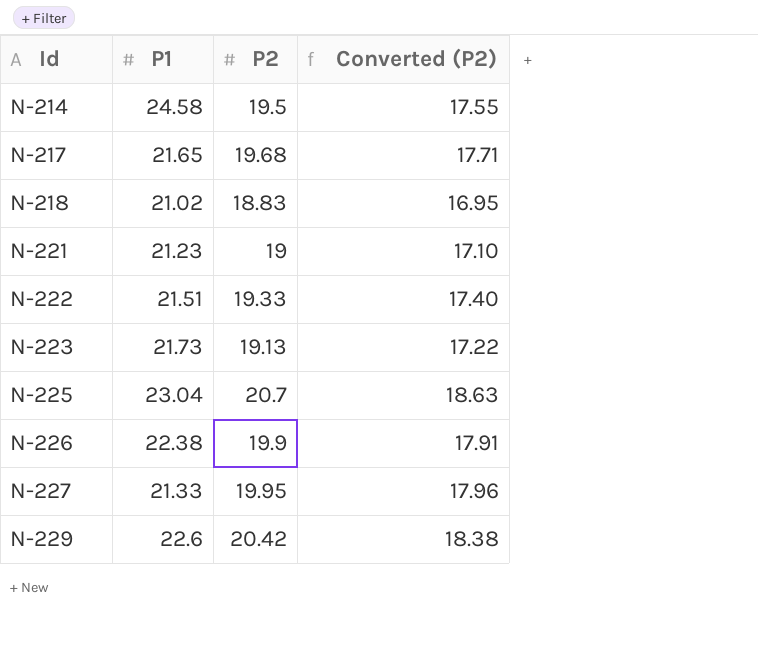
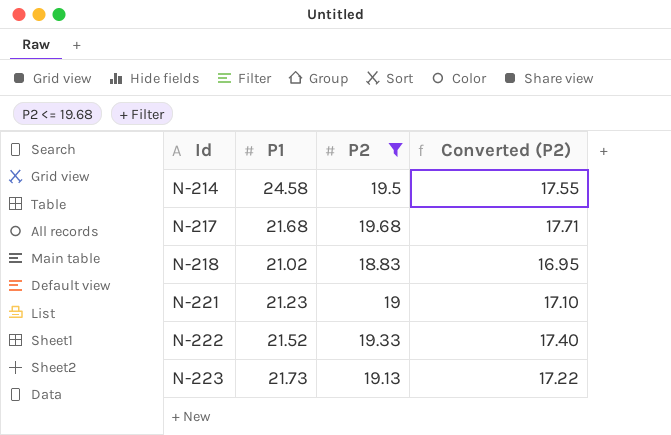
filter: none -> P2 <= 19.68
N-217 | P1: 21.65 -> 21.68
N-222 | P1: 21.51 -> 21.52

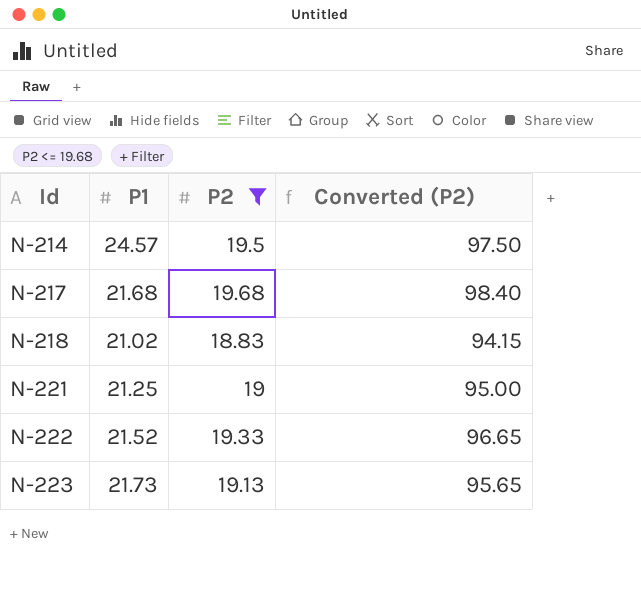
column Converted (P2) | formula: [P2] * 0.9 -> [P2] * 5
N-214 | P1: 24.58 -> 24.57
N-221 | P1: 21.23 -> 21.25

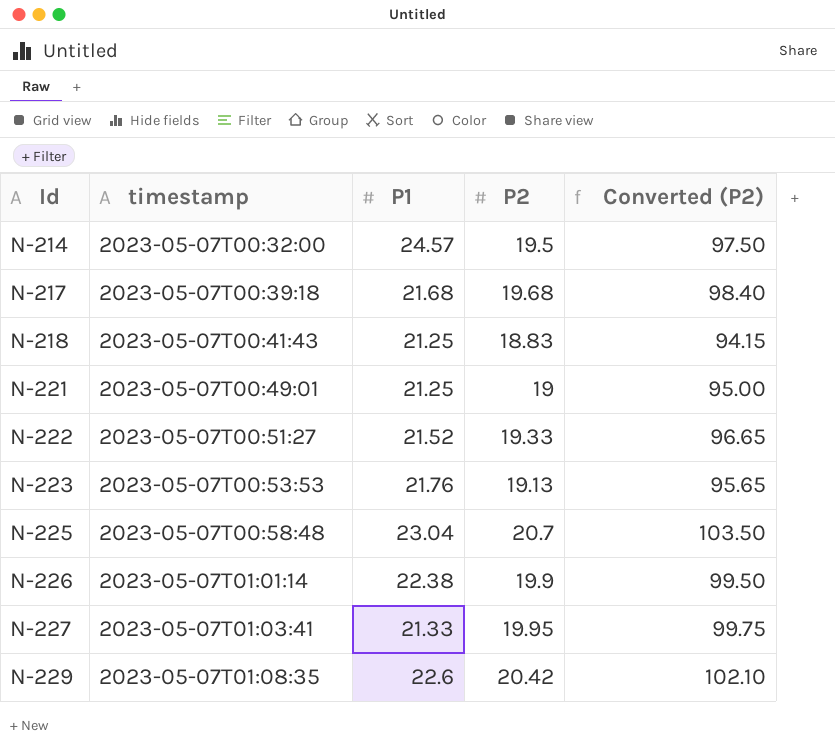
filter: P2 <= 19.68 -> none
column timestamp | position: none -> 2
N-218 | P1: 21.02 -> 21.25
N-223 | P1: 21.73 -> 21.76

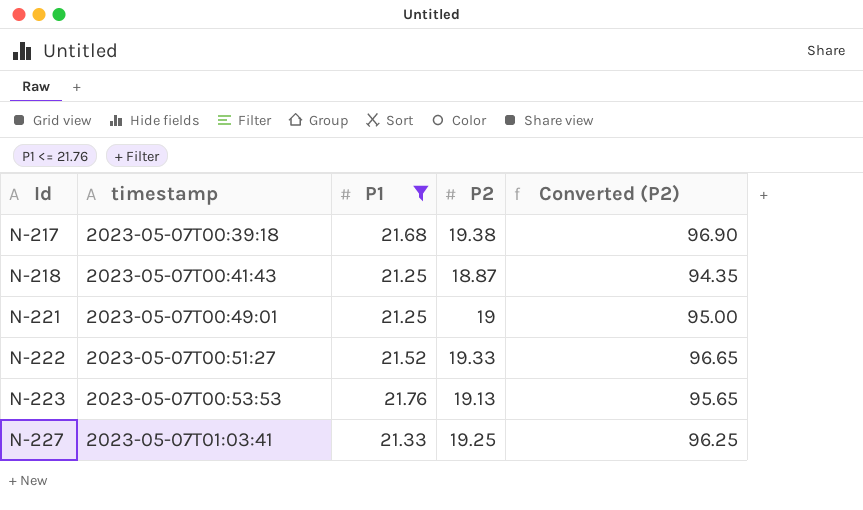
filter: none -> P1 <= 21.76
N-217 | P2: 19.68 -> 19.38
N-217 | Converted (P2): 98.40 -> 96.90
N-218 | P2: 18.83 -> 18.87
N-218 | Converted (P2): 94.15 -> 94.35
N-227 | P2: 19.95 -> 19.25
N-227 | Converted (P2): 99.75 -> 96.25

